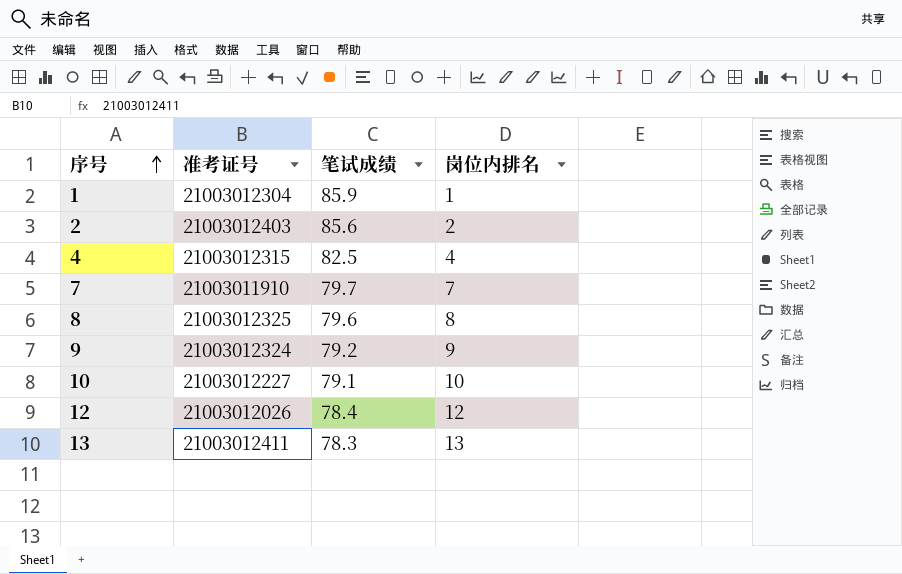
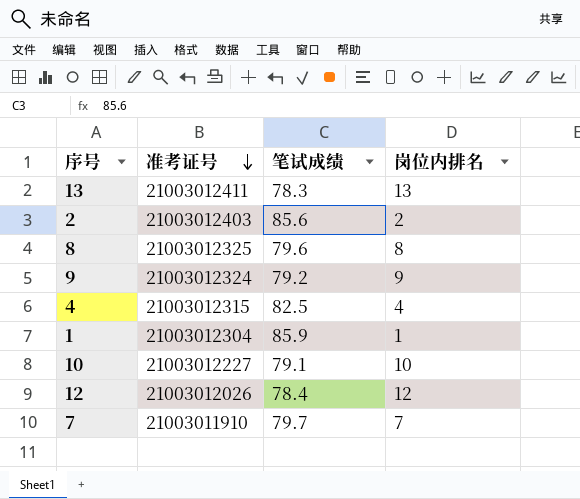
row order: 序号 ascending -> 准考证号 descending

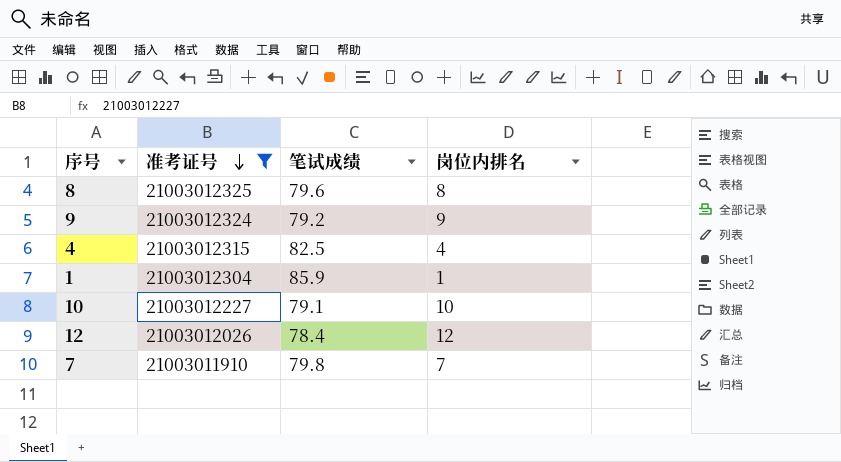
filter: none -> 准考证号 <= 21003012325
7 | 笔试成绩: 79.7 -> 79.8

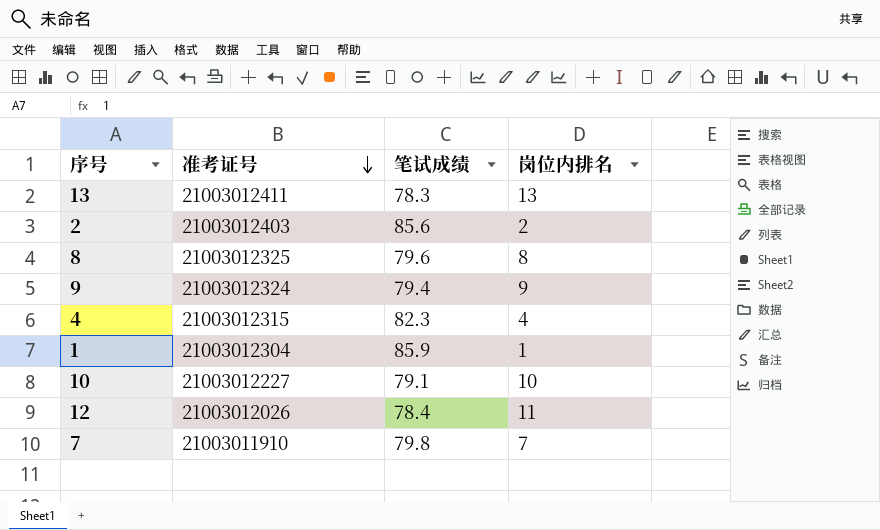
filter: 准考证号 <= 21003012325 -> none
9 | 笔试成绩: 79.2 -> 79.4
4 | 笔试成绩: 82.5 -> 82.3
12 | 岗位内排名: 12 -> 11

